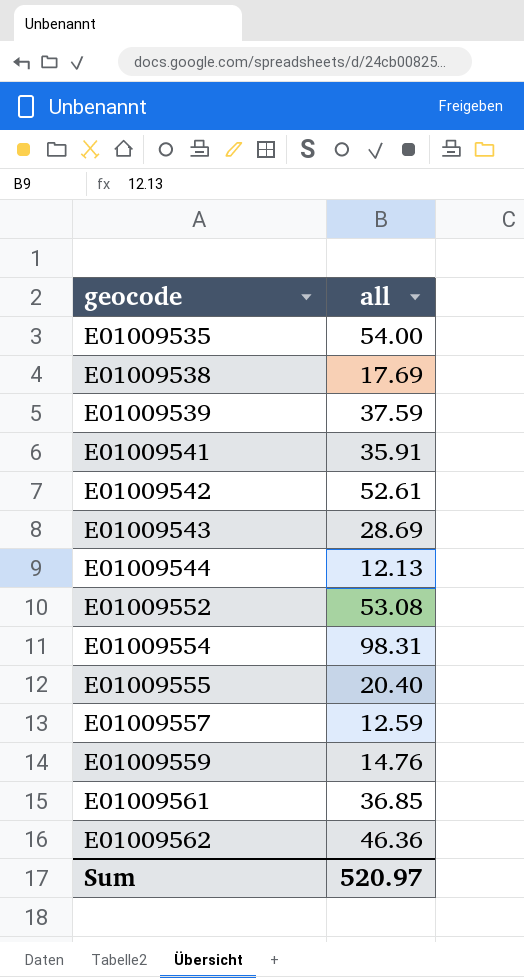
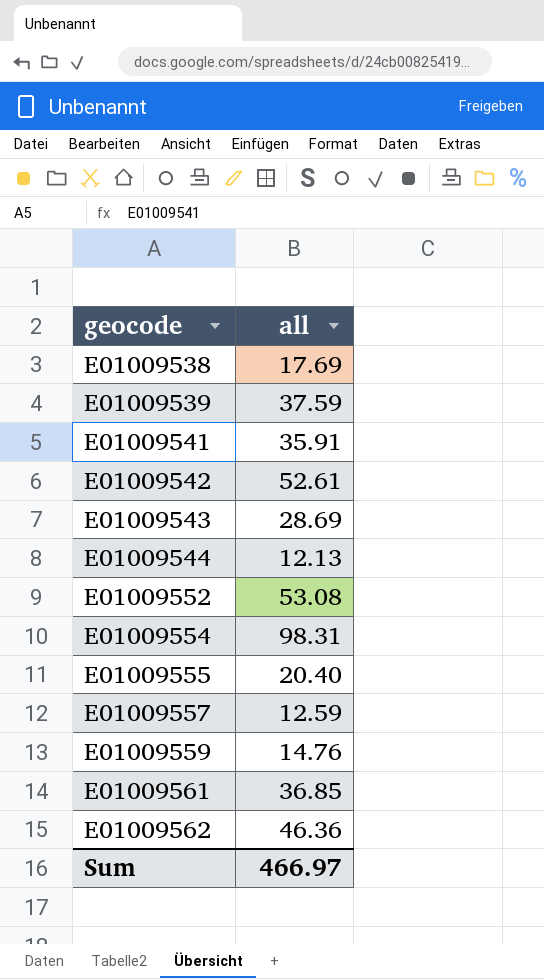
row E01009535: 54.00 -> none
Sum | all: 520.97 -> 466.97

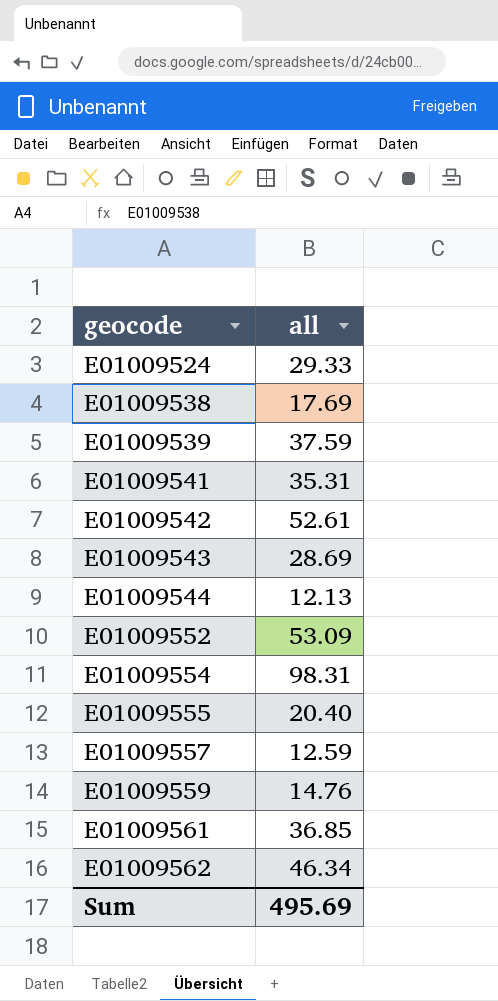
row E01009524: none -> 29.33
E01009541 | all: 35.91 -> 35.31
E01009552 | all: 53.08 -> 53.09
E01009562 | all: 46.36 -> 46.34
Sum | all: 466.97 -> 495.69

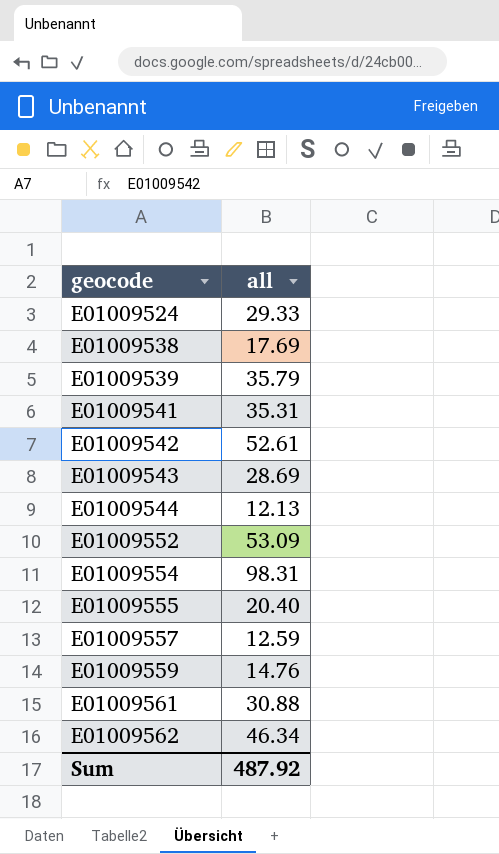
E01009539 | all: 37.59 -> 35.79
E01009561 | all: 36.85 -> 30.88
Sum | all: 495.69 -> 487.92

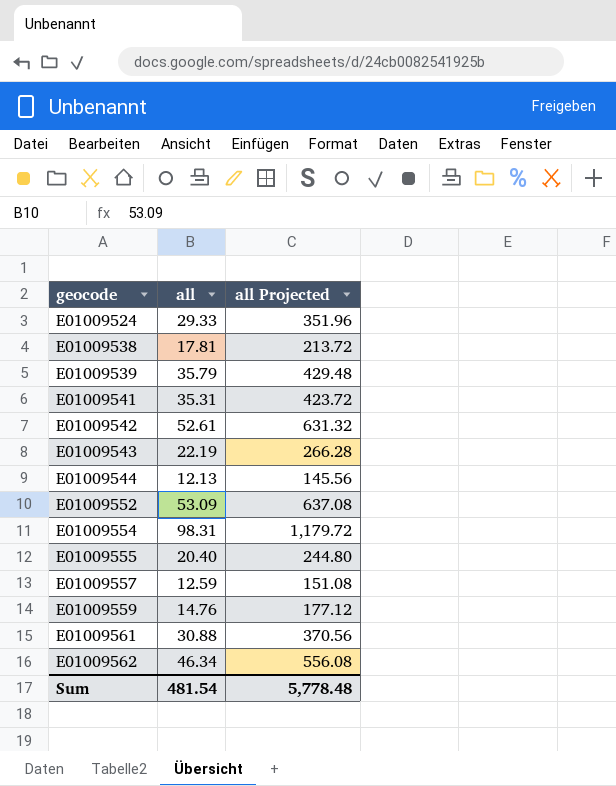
column all Projected | formula: none -> [all] * 12
E01009538 | all: 17.69 -> 17.81
E01009543 | all: 28.69 -> 22.19
Sum | all: 487.92 -> 481.54

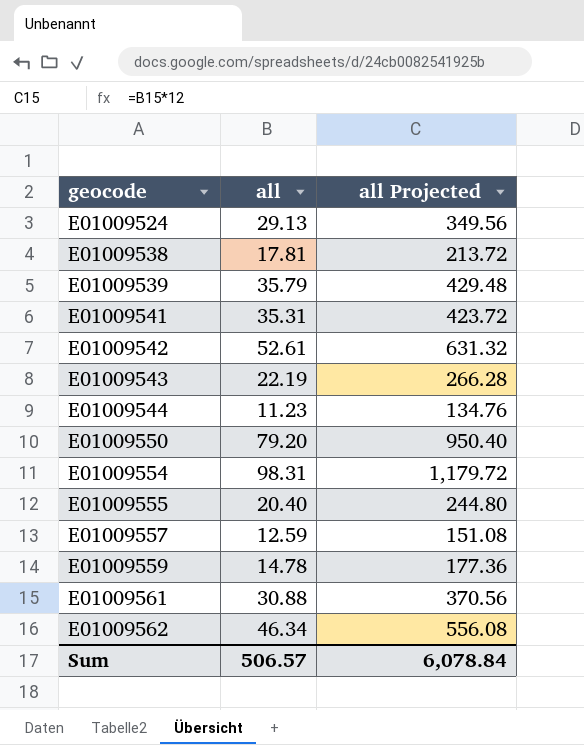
row E01009552: 53.09 | 637.08 -> none
E01009524 | all: 29.33 -> 29.13
E01009524 | all Projected: 351.96 -> 349.56
E01009544 | all: 12.13 -> 11.23
E01009544 | all Projected: 145.56 -> 134.76
row E01009550: none -> 79.20 | 950.40
E01009559 | all: 14.76 -> 14.78
E01009559 | all Projected: 177.12 -> 177.36
Sum | all: 481.54 -> 506.57
Sum | all Projected: 5,778.48 -> 6,078.84

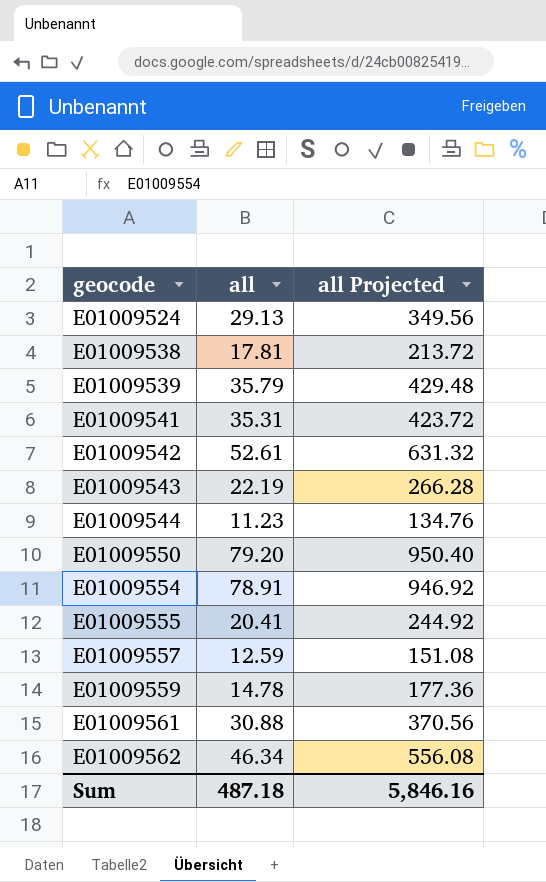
E01009554 | all: 98.31 -> 78.91
E01009554 | all Projected: 1,179.72 -> 946.92
E01009555 | all: 20.40 -> 20.41
E01009555 | all Projected: 244.80 -> 244.92
Sum | all: 506.57 -> 487.18
Sum | all Projected: 6,078.84 -> 5,846.16

